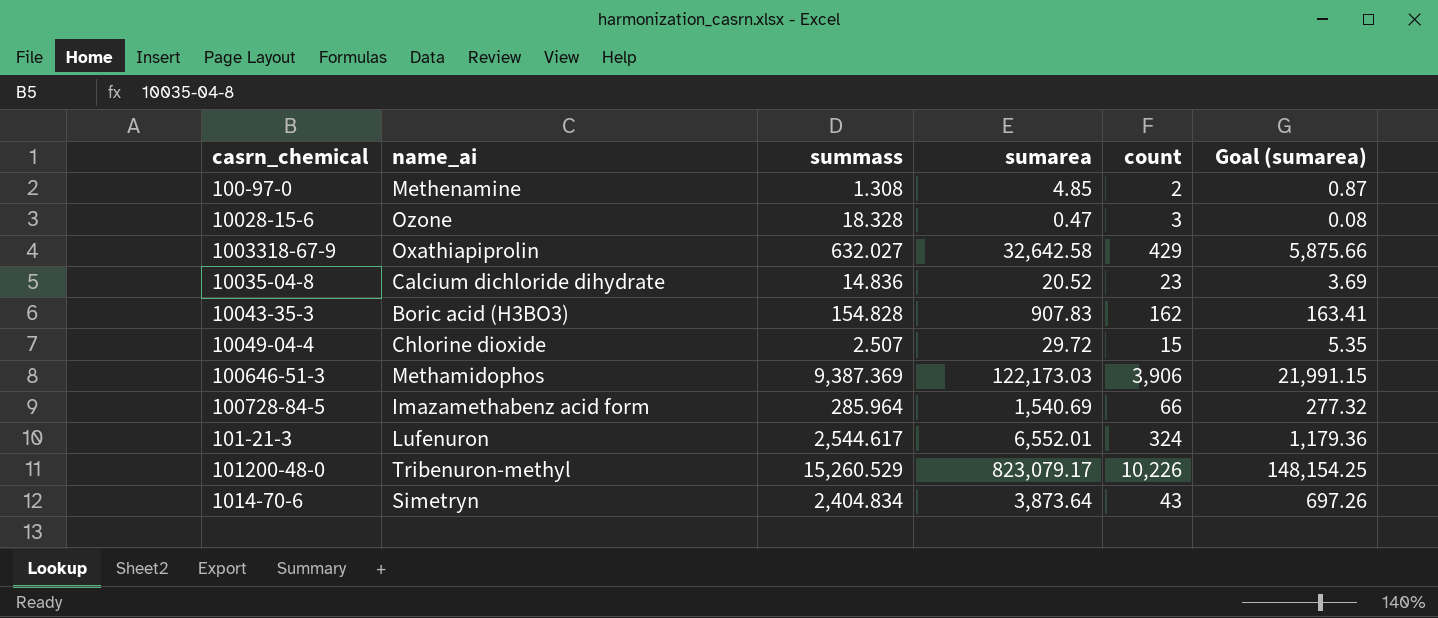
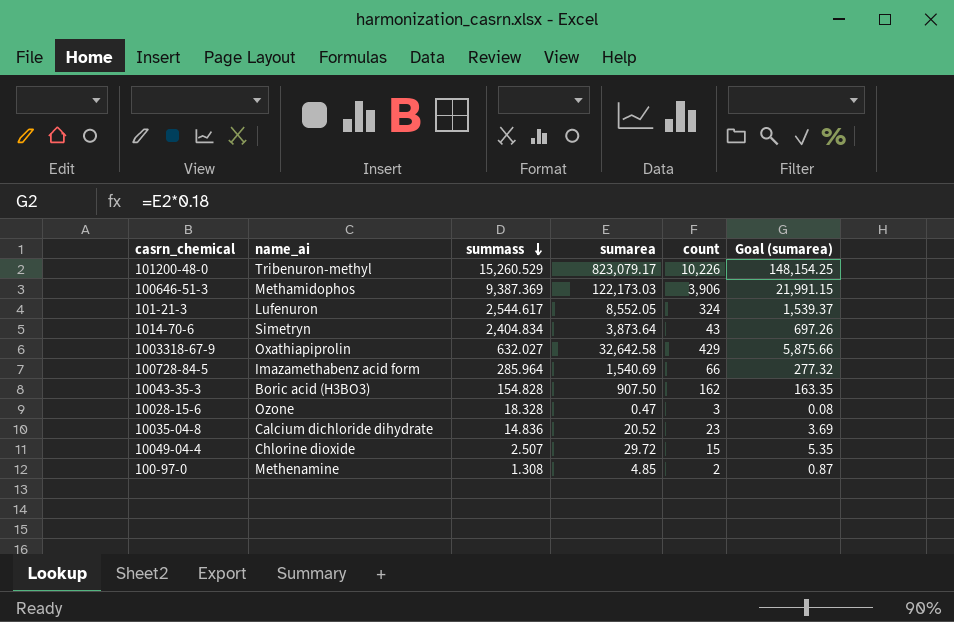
row order: none -> summass descending
101-21-3 | sumarea: 6,552.01 -> 8,552.05
101-21-3 | Goal (sumarea): 1,179.36 -> 1,539.37
10043-35-3 | sumarea: 907.83 -> 907.50
10043-35-3 | Goal (sumarea): 163.41 -> 163.35

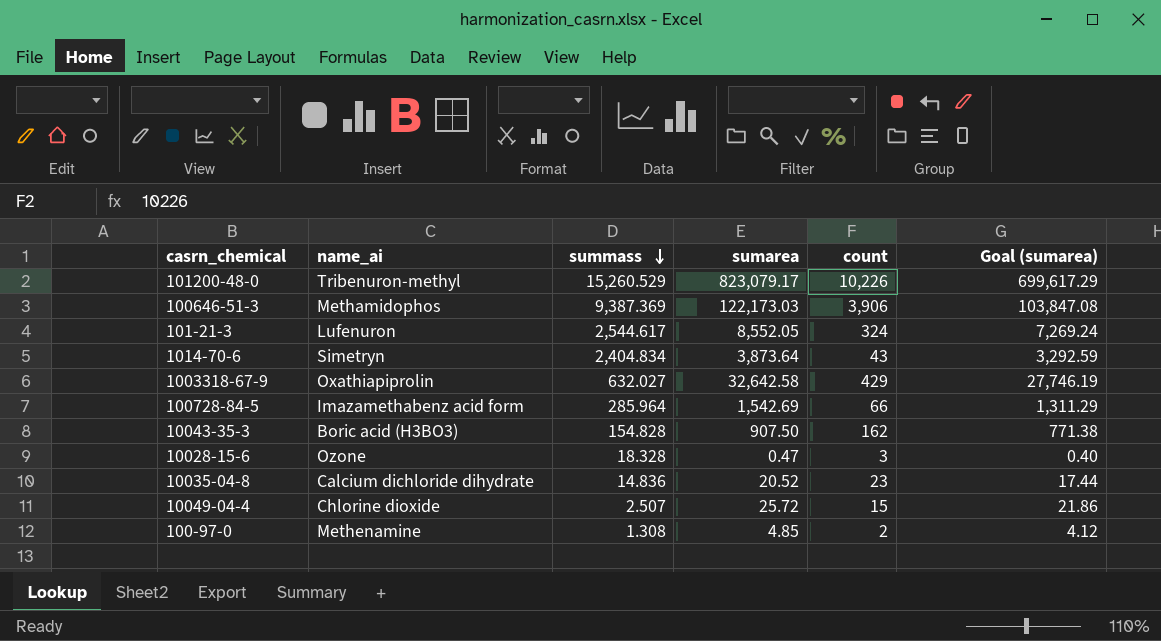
column Goal (sumarea) | formula: [sumarea] * 0.18 -> [sumarea] * 0.85
100728-84-5 | sumarea: 1,540.69 -> 1,542.69
10049-04-4 | sumarea: 29.72 -> 25.72

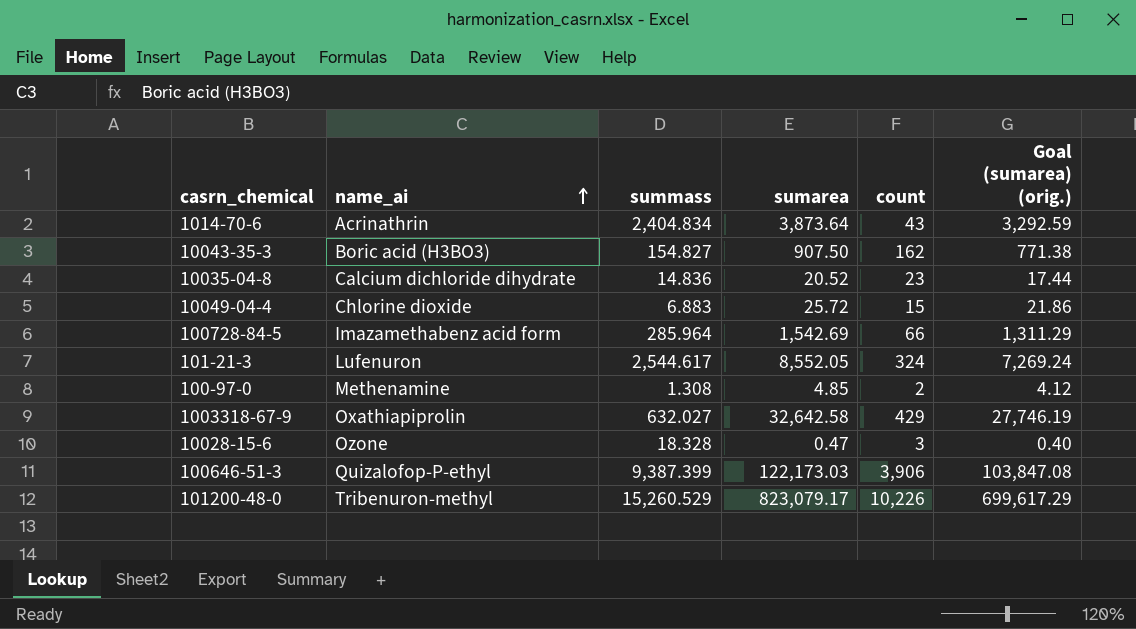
row order: summass descending -> name_ai ascending
column name: Goal (sumarea) -> Goal (sumarea) (orig.)
1014-70-6 | name_ai: Simetryn -> Acrinathrin
10043-35-3 | summass: 154.828 -> 154.827
10049-04-4 | summass: 2.507 -> 6.883
100646-51-3 | name_ai: Methamidophos -> Quizalofop-P-ethyl
100646-51-3 | summass: 9,387.369 -> 9,387.399

